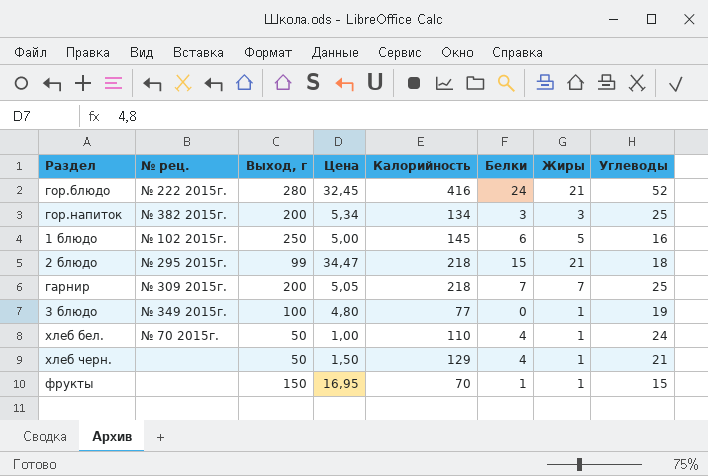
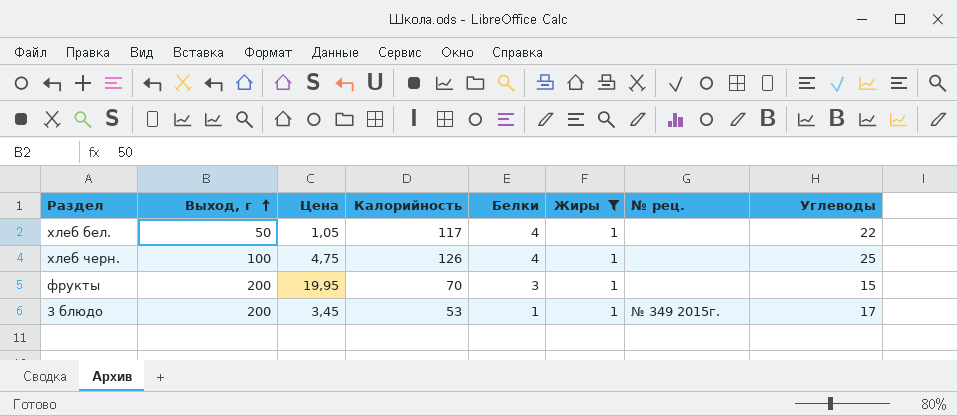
filter: none -> Жиры = 1
row order: none -> Выход, г ascending
column № рец. | position: 2 -> 7
хлеб бел. | Цена: 1,00 -> 1,05
хлеб бел. | Калорийность: 110 -> 117
хлеб бел. | № рец.: № 70 2015г. -> none
хлеб бел. | Углеводы: 24 -> 22
хлеб черн. | Выход, г: 50 -> 100
хлеб черн. | Цена: 1,50 -> 4,75
хлеб черн. | Калорийность: 129 -> 126
хлеб черн. | Углеводы: 21 -> 25
фрукты | Выход, г: 150 -> 200
фрукты | Цена: 16,95 -> 19,95
фрукты | Белки: 1 -> 3
3 блюдо | Выход, г: 100 -> 200
3 блюдо | Цена: 4,80 -> 3,45
3 блюдо | Калорийность: 77 -> 53
3 блюдо | Белки: 0 -> 1
3 блюдо | Углеводы: 19 -> 17

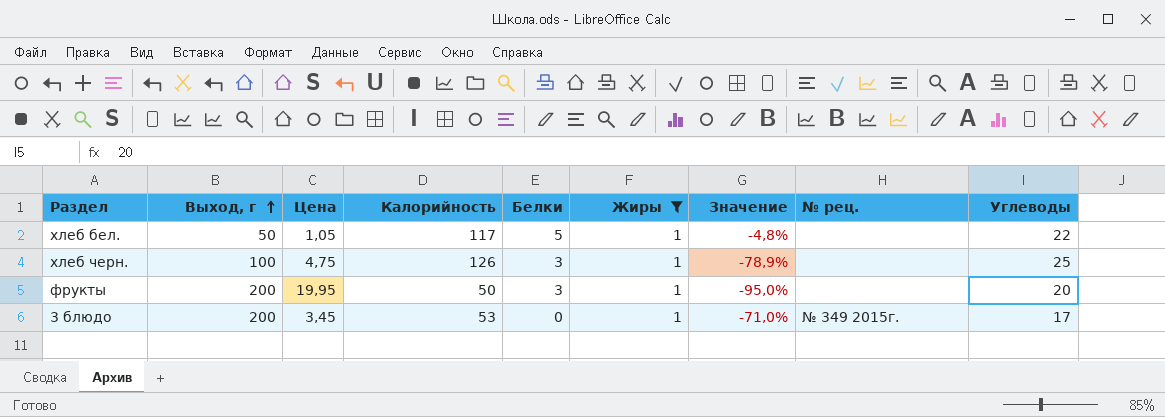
column Значение | formula: none -> ([Жиры] - [Цена]) / [Цена]
хлеб бел. | Белки: 4 -> 5
хлеб черн. | Белки: 4 -> 3
фрукты | Калорийность: 70 -> 50
фрукты | Углеводы: 15 -> 20
3 блюдо | Белки: 1 -> 0

